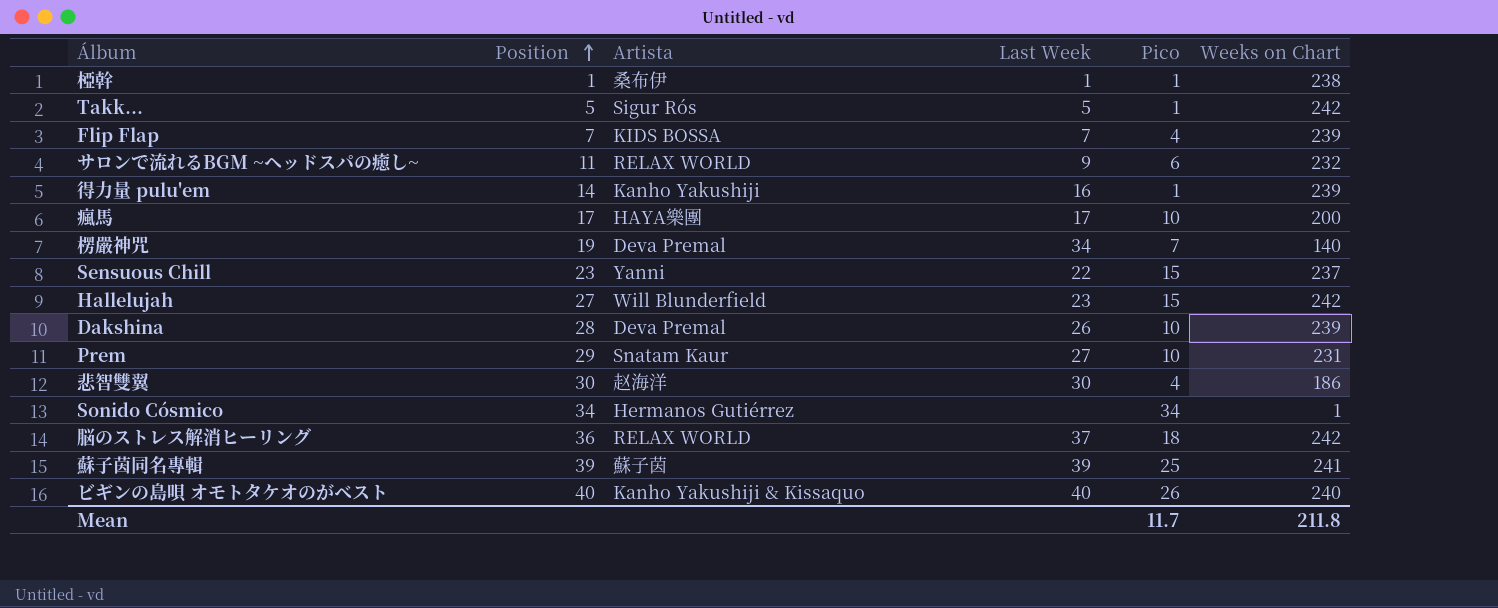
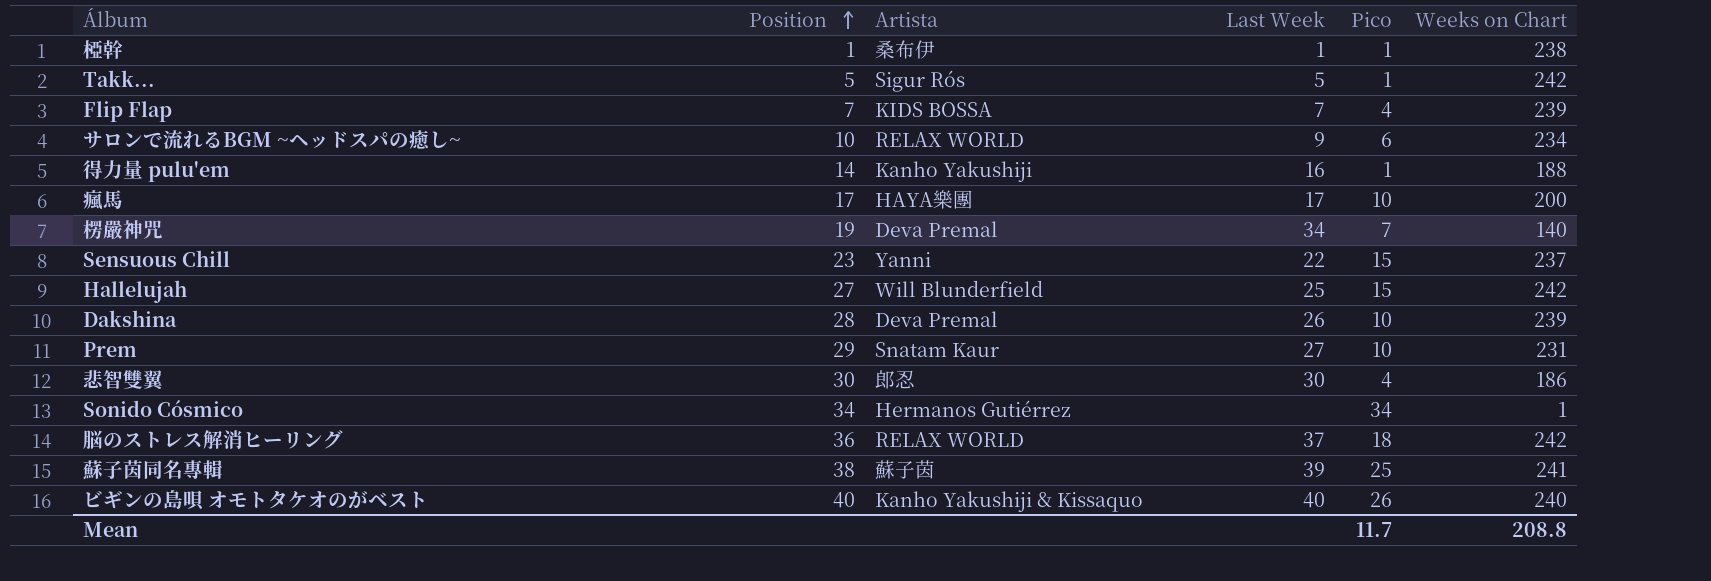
サロンで流れるBGM ~ヘッドスパの癒し~ | Position: 11 -> 10
サロンで流れるBGM ~ヘッドスパの癒し~ | Weeks on Chart: 232 -> 234
得力量 pulu'em | Weeks on Chart: 239 -> 188
Hallelujah | Last Week: 23 -> 25
悲智雙翼 | Artista: 赵海洋 -> 郎忍
蘇子茵同名專輯 | Position: 39 -> 38
Mean | Weeks on Chart: 211.8 -> 208.8

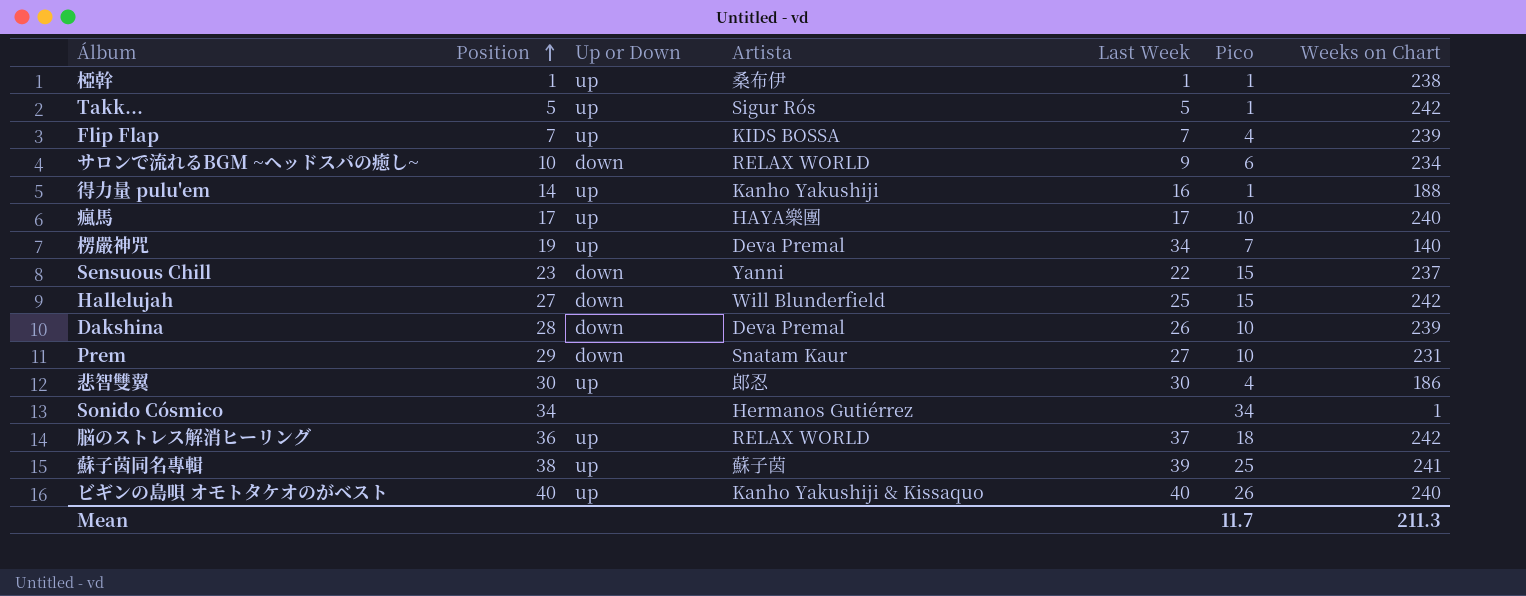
column Up or Down | position: none -> 3
瘋馬 | Weeks on Chart: 200 -> 240
Mean | Weeks on Chart: 208.8 -> 211.3

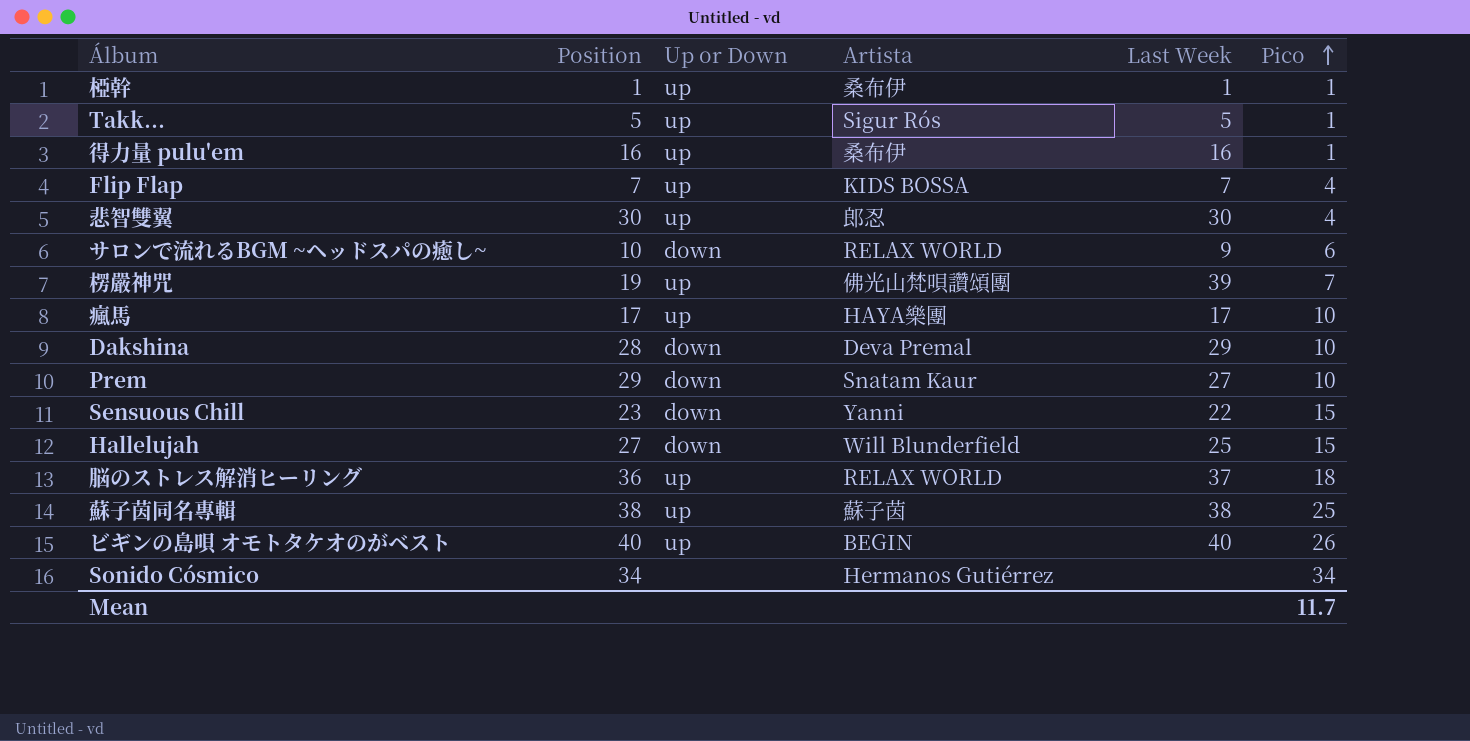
row order: Position ascending -> Pico ascending
column Weeks on Chart | position: 7 -> none
得力量 pulu'em | Position: 14 -> 16
得力量 pulu'em | Artista: Kanho Yakushiji -> 桑布伊
楞嚴神咒 | Artista: Deva Premal -> 佛光山梵唄讚頌團
楞嚴神咒 | Last Week: 34 -> 39
Dakshina | Last Week: 26 -> 29
蘇子茵同名專輯 | Last Week: 39 -> 38
ビギンの島唄 オモトタケオのがベスト | Artista: Kanho Yakushiji & Kissaquo -> BEGIN

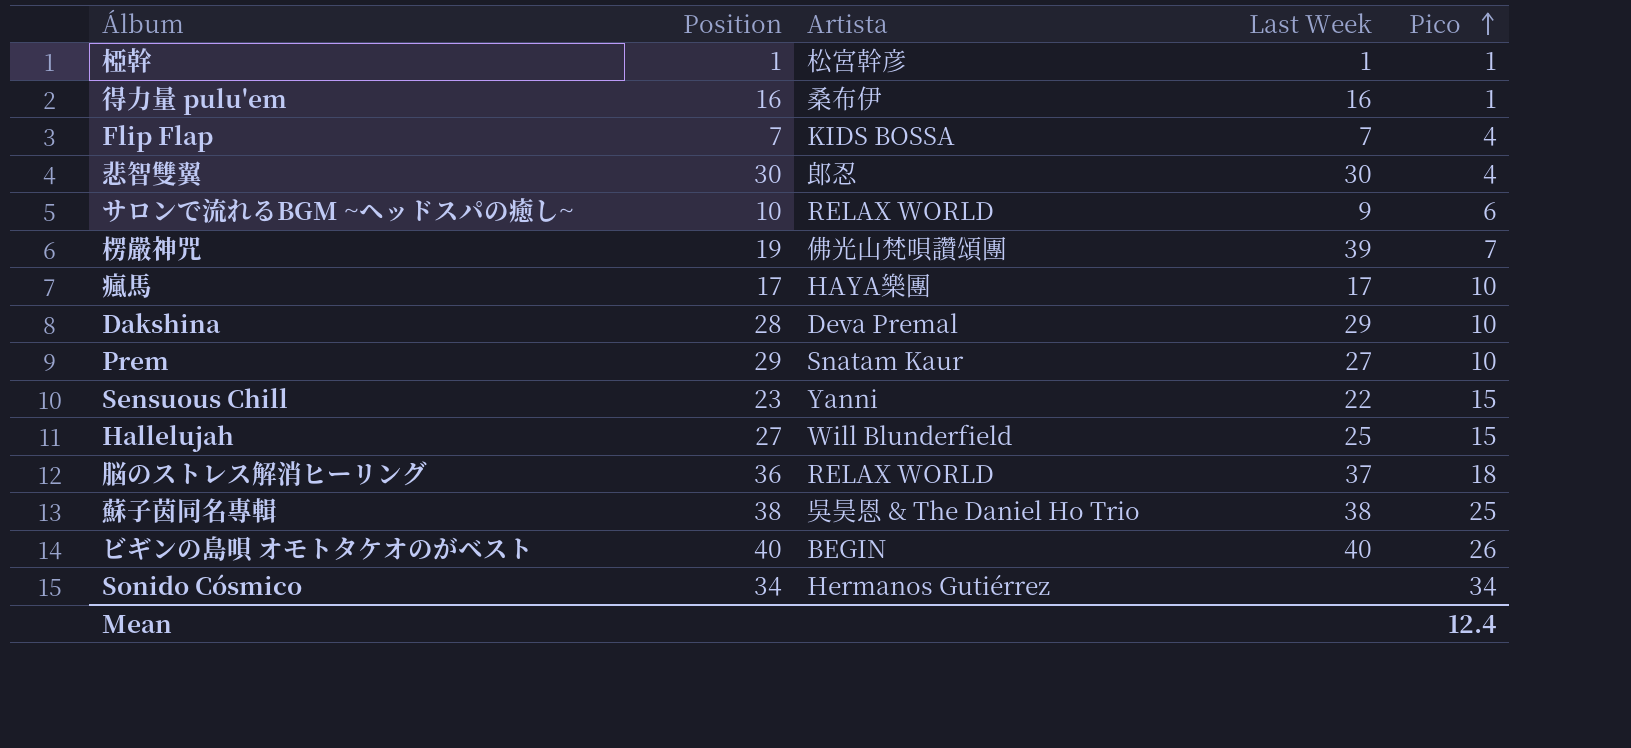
column Up or Down | position: 3 -> none
row Takk...: 5 | up | Sigur Rós | 5 | 1 -> none
椏幹 | Artista: 桑布伊 -> 松宮幹彦
蘇子茵同名專輯 | Artista: 蘇子茵 -> 吳昊恩 & The Daniel Ho Trio
Mean | Pico: 11.7 -> 12.4

